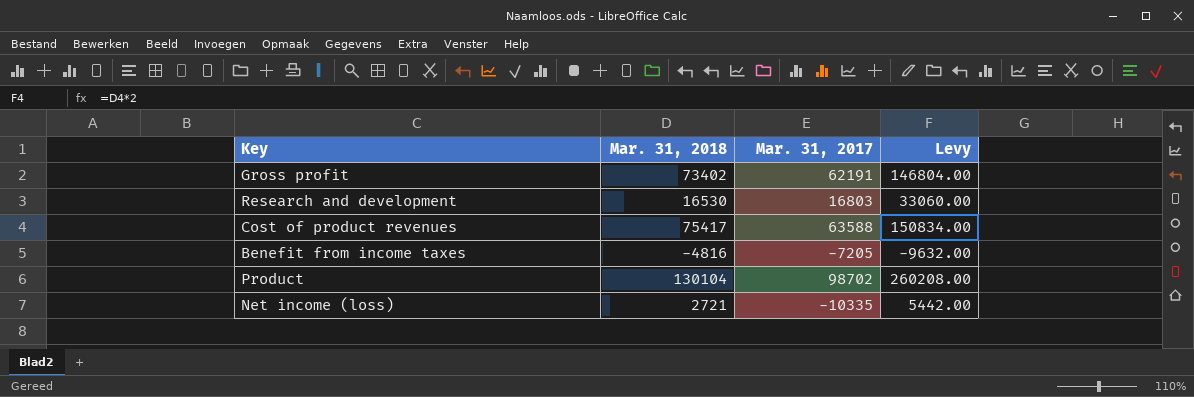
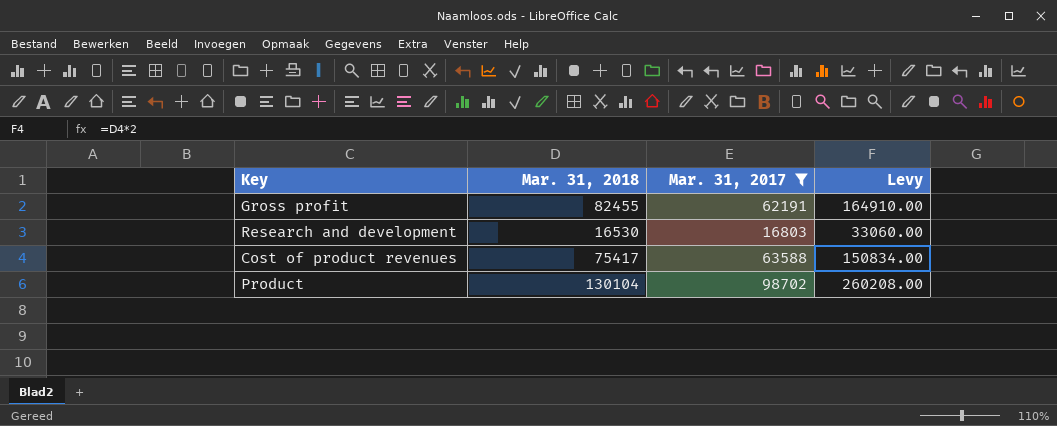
filter: none -> Mar. 31, 2017 >= 16803
Gross profit | Mar. 31, 2018: 73402 -> 82455
Gross profit | Levy: 146804.00 -> 164910.00

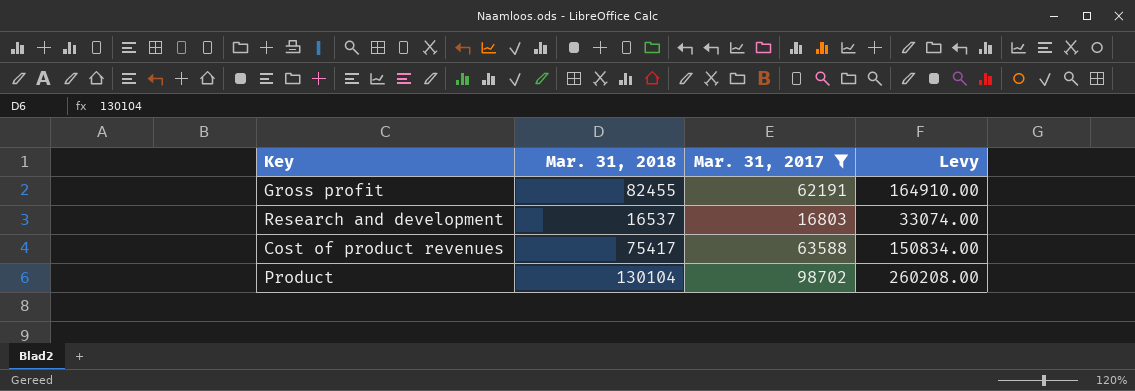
Research and development | Mar. 31, 2018: 16530 -> 16537
Research and development | Levy: 33060.00 -> 33074.00

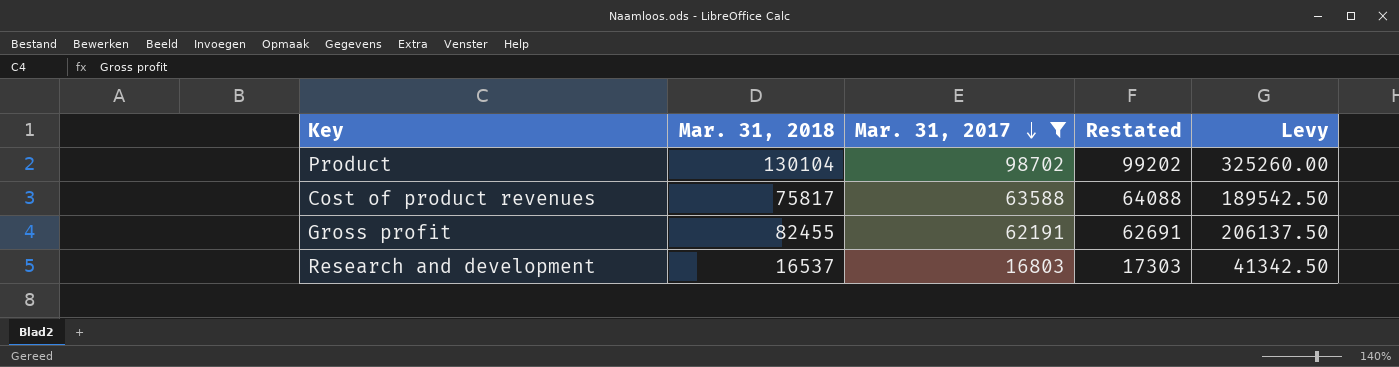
row order: none -> Mar. 31, 2017 descending
column Restated | formula: none -> [Mar. 31, 2017] + 500
column Levy | formula: [Mar. 31, 2018] * 2 -> [Mar. 31, 2018] * 2.5
Cost of product revenues | Mar. 31, 2018: 75417 -> 75817

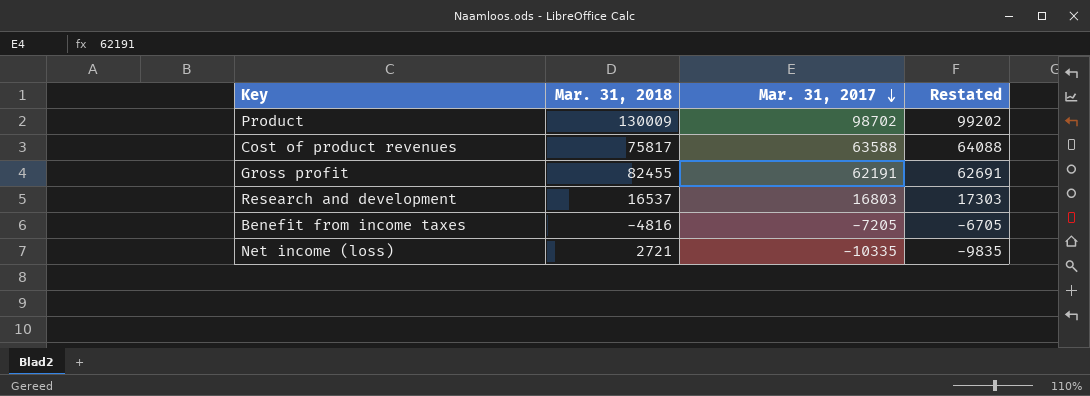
filter: Mar. 31, 2017 >= 16803 -> none
column Levy | formula: [Mar. 31, 2018] * 2.5 -> none
Product | Mar. 31, 2018: 130104 -> 130009

